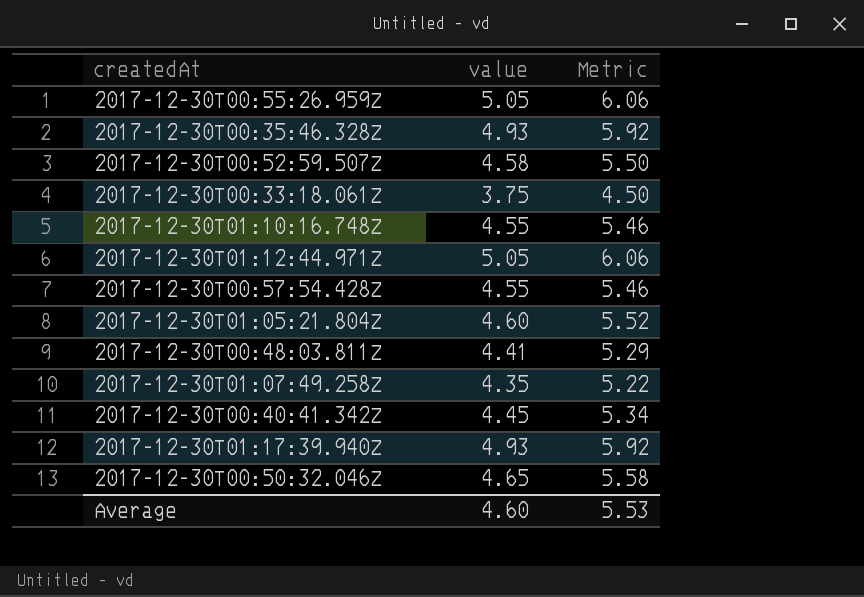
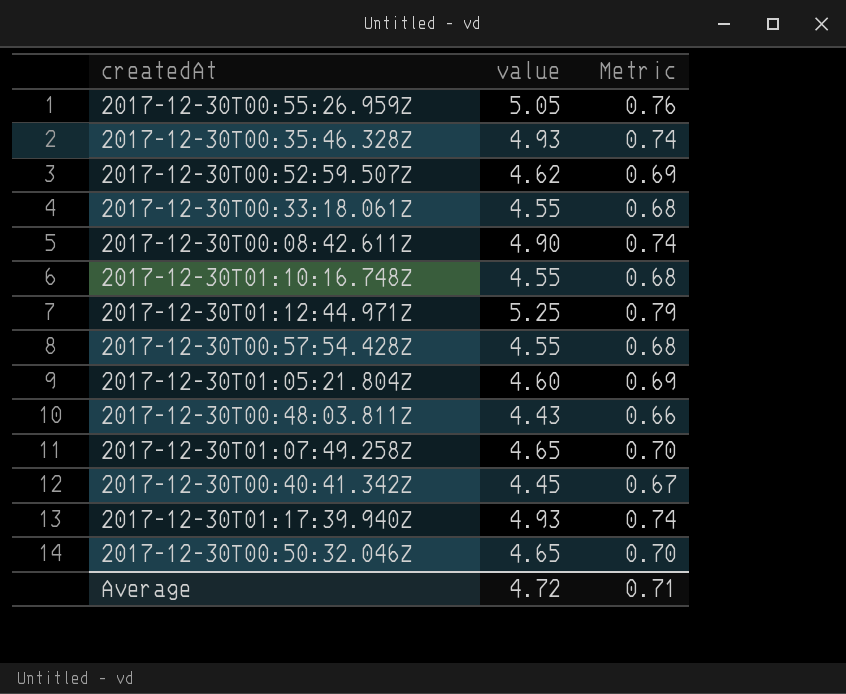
column Metric | formula: [value] * 1.2 -> [value] * 0.15
2017-12-30T00:52:59.507Z | value: 4.58 -> 4.62
2017-12-30T00:33:18.061Z | value: 3.75 -> 4.55
row 2017-12-30T00:08:42.611Z: none -> 4.90 | 0.74
2017-12-30T01:12:44.971Z | value: 5.05 -> 5.25
2017-12-30T00:48:03.811Z | value: 4.41 -> 4.43
2017-12-30T01:07:49.258Z | value: 4.35 -> 4.65
Average | value: 4.60 -> 4.72
Average | Metric: 5.53 -> 0.71

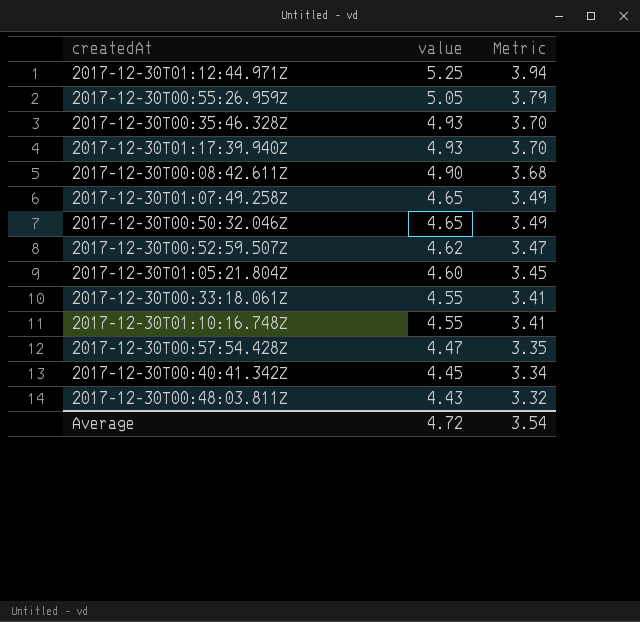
row order: none -> value descending
column Metric | formula: [value] * 0.15 -> [value] * 0.75
2017-12-30T00:57:54.428Z | value: 4.55 -> 4.47
Average | Metric: 0.71 -> 3.54

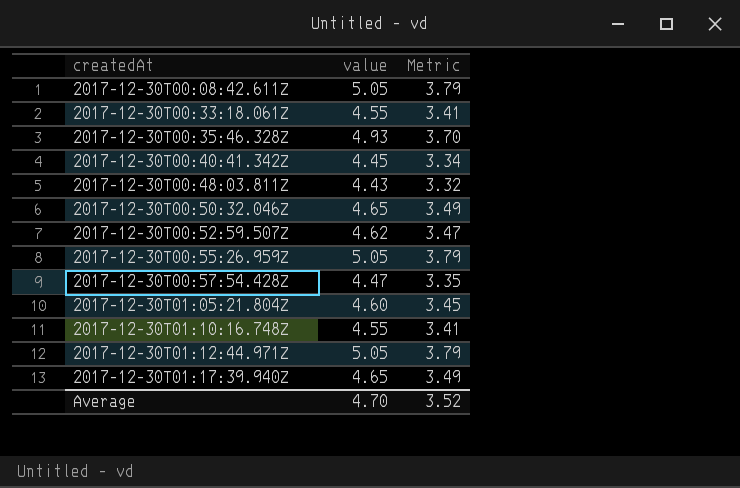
row order: value descending -> createdAt ascending
row 2017-12-30T01:07:49.258Z: 4.65 | 3.49 -> none
2017-12-30T00:08:42.611Z | value: 4.90 -> 5.05
2017-12-30T00:08:42.611Z | Metric: 3.68 -> 3.79
2017-12-30T01:12:44.971Z | value: 5.25 -> 5.05
2017-12-30T01:12:44.971Z | Metric: 3.94 -> 3.79
2017-12-30T01:17:39.940Z | value: 4.93 -> 4.65
2017-12-30T01:17:39.940Z | Metric: 3.70 -> 3.49
Average | value: 4.72 -> 4.70
Average | Metric: 3.54 -> 3.52

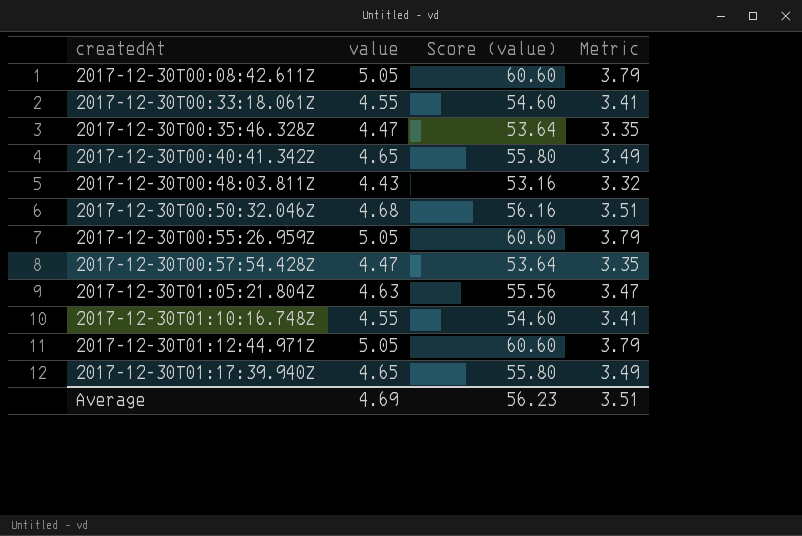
column Score (value) | formula: none -> [value] * 12
row 2017-12-30T00:52:59.507Z: 4.62 | 3.47 -> none
2017-12-30T00:35:46.328Z | value: 4.93 -> 4.47
2017-12-30T00:35:46.328Z | Metric: 3.70 -> 3.35
2017-12-30T00:40:41.342Z | value: 4.45 -> 4.65
2017-12-30T00:40:41.342Z | Metric: 3.34 -> 3.49
2017-12-30T00:50:32.046Z | value: 4.65 -> 4.68
2017-12-30T00:50:32.046Z | Metric: 3.49 -> 3.51
2017-12-30T01:05:21.804Z | value: 4.60 -> 4.63
2017-12-30T01:05:21.804Z | Metric: 3.45 -> 3.47
Average | value: 4.70 -> 4.69
Average | Metric: 3.52 -> 3.51

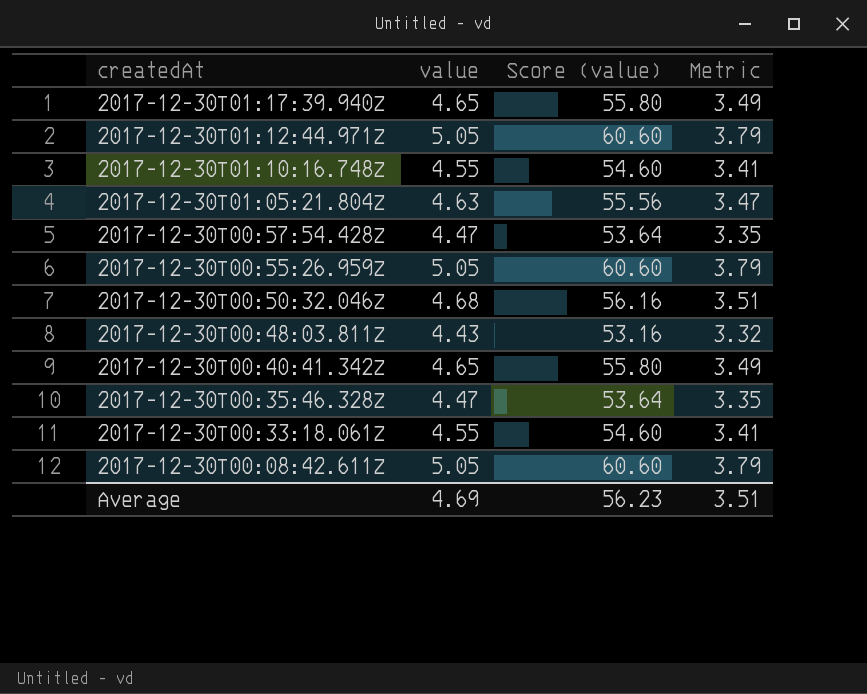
row order: createdAt ascending -> createdAt descending

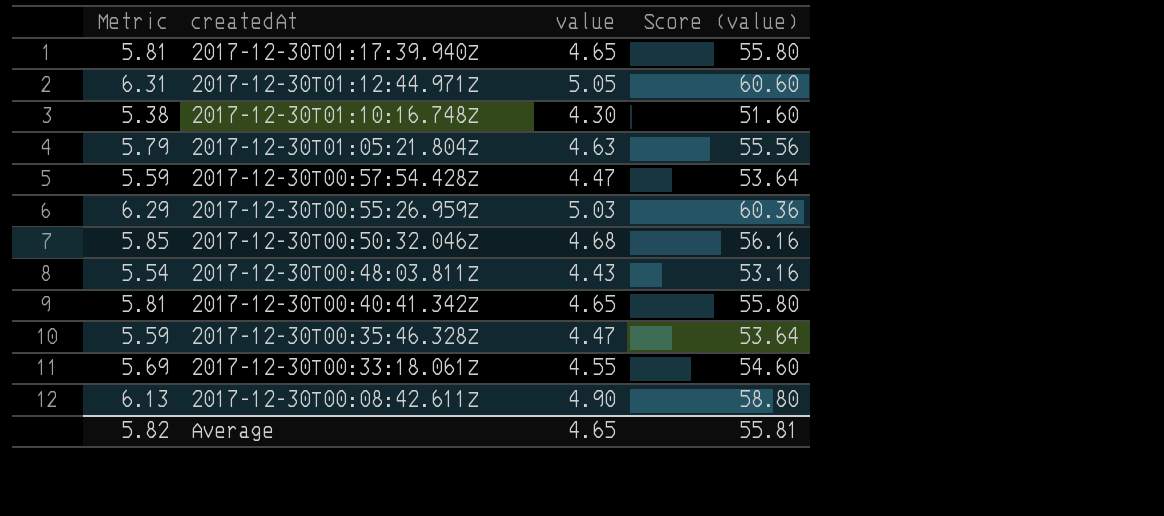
column Metric | formula: [value] * 0.75 -> [value] * 1.25
column Metric | position: 4 -> 1
2017-12-30T01:10:16.748Z | value: 4.55 -> 4.30
2017-12-30T01:10:16.748Z | Score (value): 54.60 -> 51.60
2017-12-30T00:55:26.959Z | value: 5.05 -> 5.03
2017-12-30T00:55:26.959Z | Score (value): 60.60 -> 60.36
2017-12-30T00:08:42.611Z | value: 5.05 -> 4.90
2017-12-30T00:08:42.611Z | Score (value): 60.60 -> 58.80
Average | Metric: 3.51 -> 5.82
Average | value: 4.69 -> 4.65
Average | Score (value): 56.23 -> 55.81

